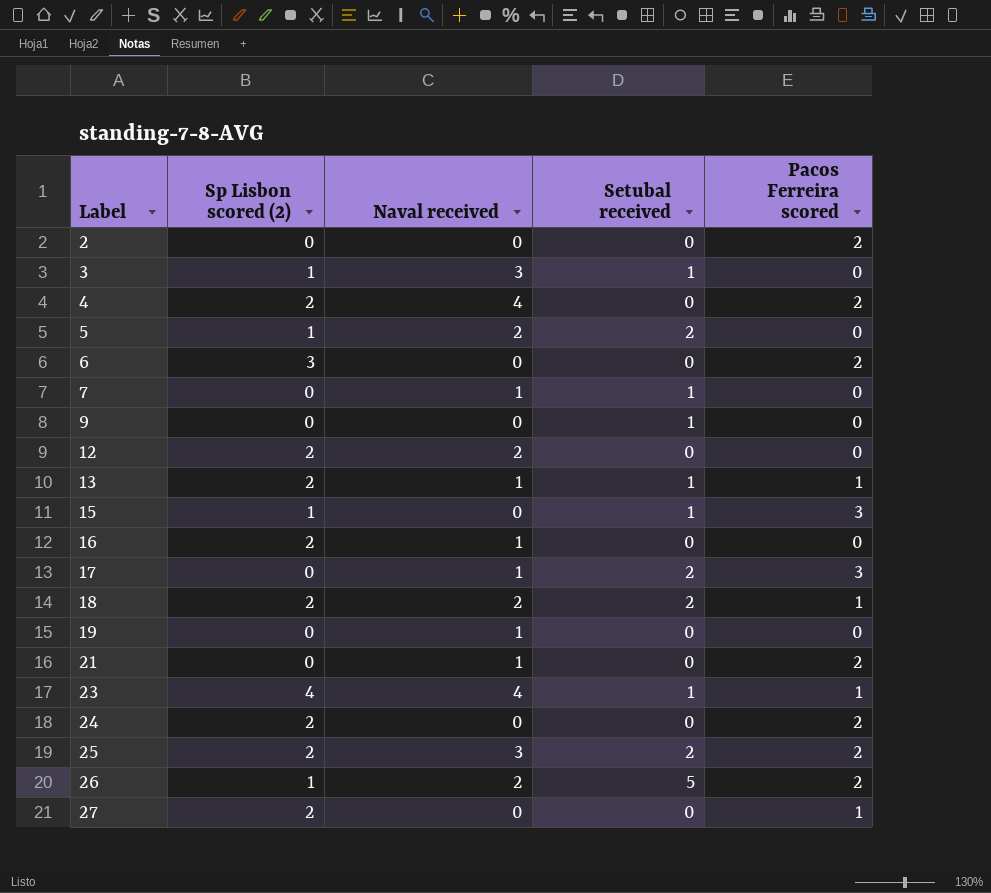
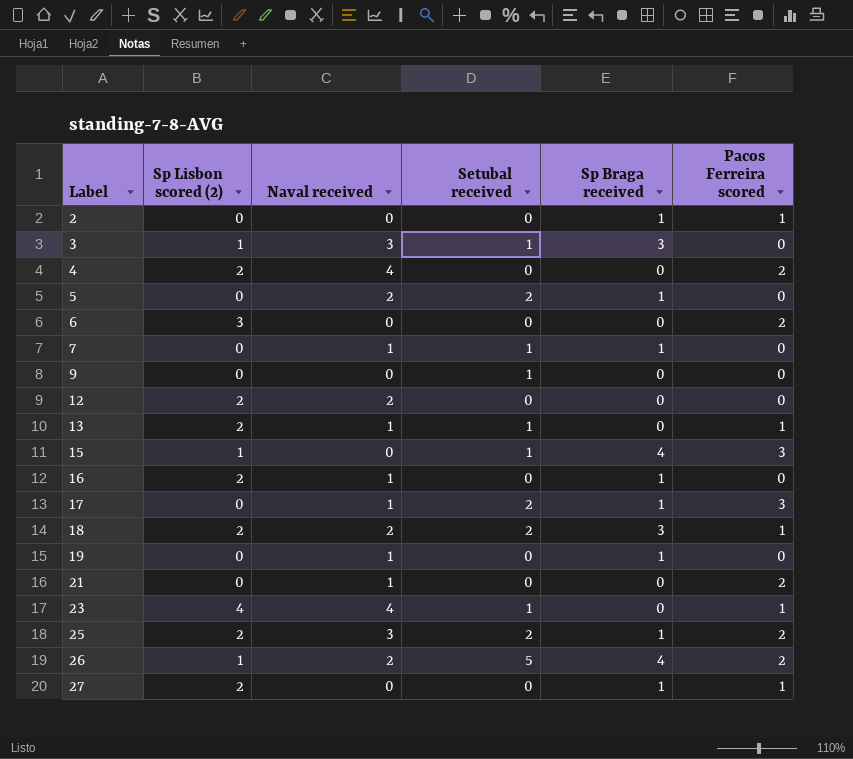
column Sp Braga received | position: none -> 5
row 24: 2 | 0 | 0 | 2 -> none
2 | Pacos Ferreira scored: 2 -> 1
5 | Sp Lisbon scored (2): 1 -> 0

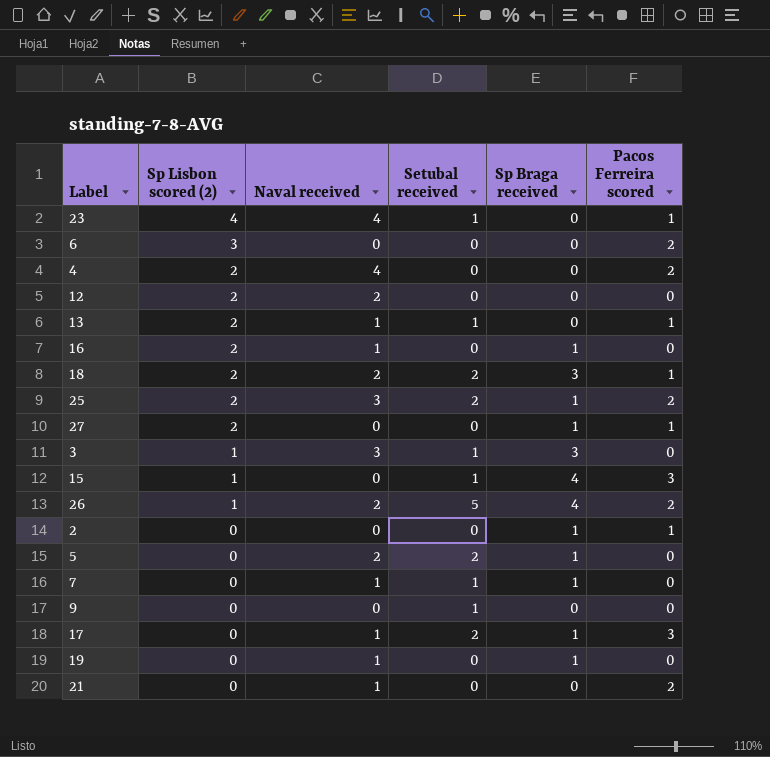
row order: Label ascending -> Sp Lisbon scored (2) descending

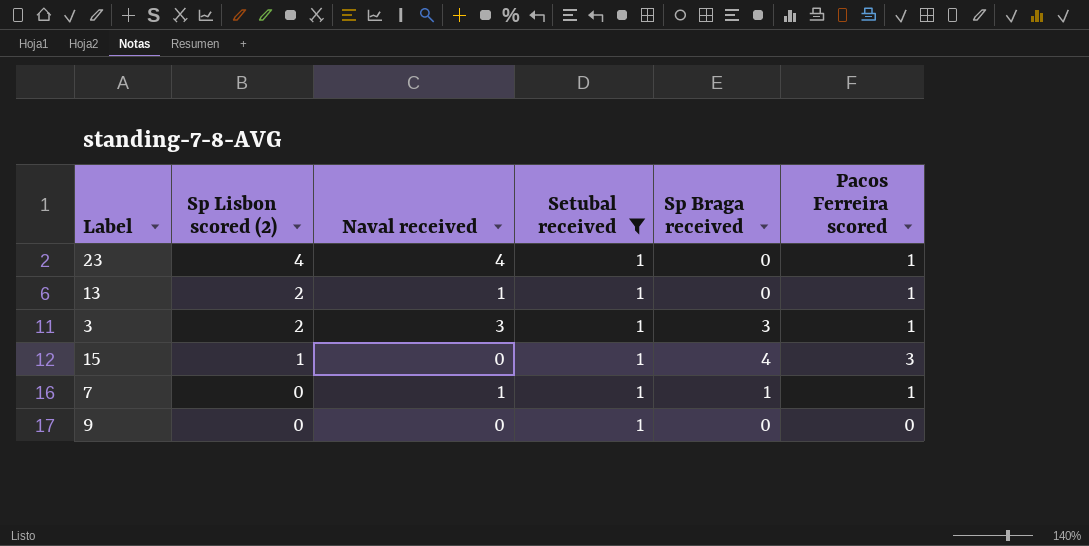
filter: none -> Setubal received = 1
3 | Sp Lisbon scored (2): 1 -> 2
3 | Pacos Ferreira scored: 0 -> 1
7 | Pacos Ferreira scored: 0 -> 1

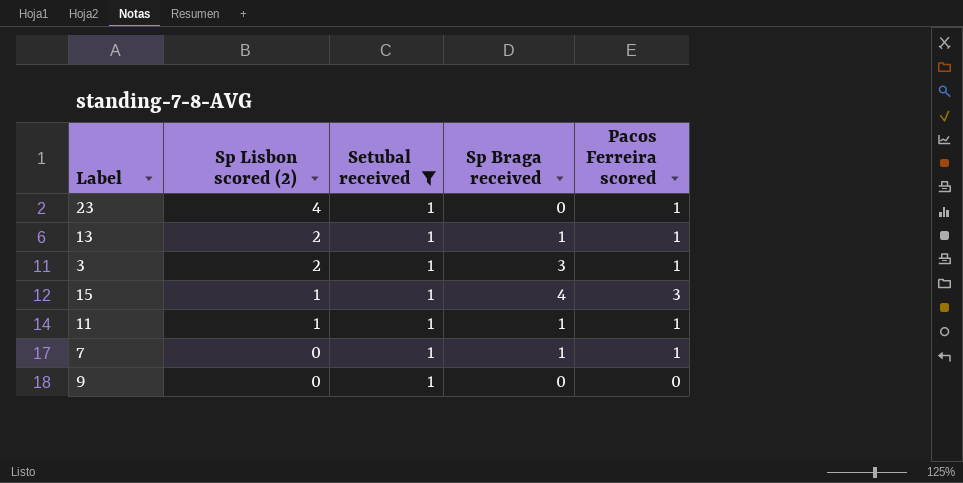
column Naval received | position: 3 -> none
13 | Sp Braga received: 0 -> 1
row 11: none -> 1 | 1 | 1 | 1

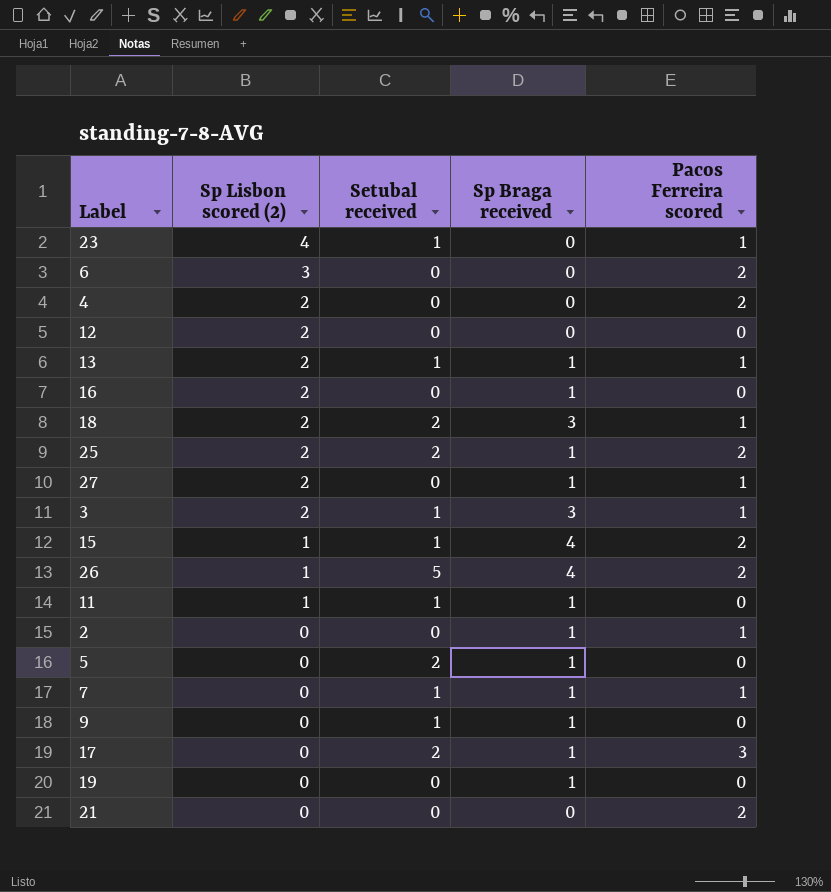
filter: Setubal received = 1 -> none
15 | Pacos Ferreira scored: 3 -> 2
11 | Pacos Ferreira scored: 1 -> 0
9 | Sp Braga received: 0 -> 1

